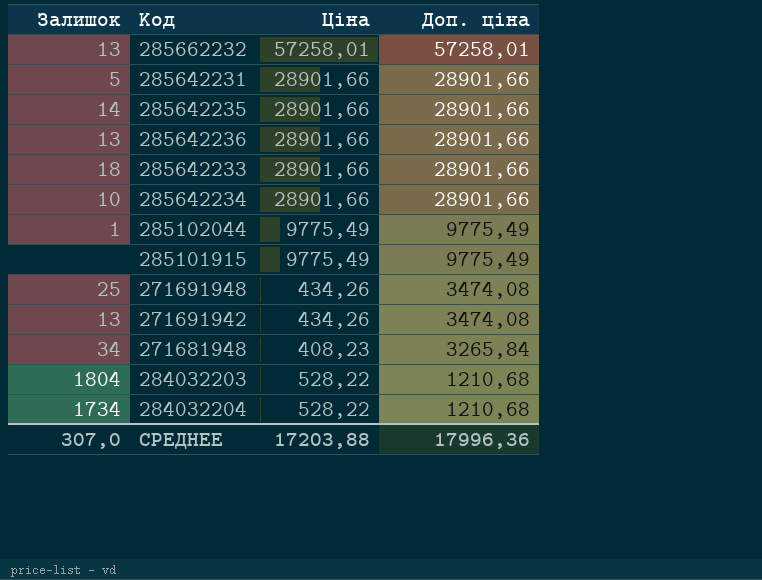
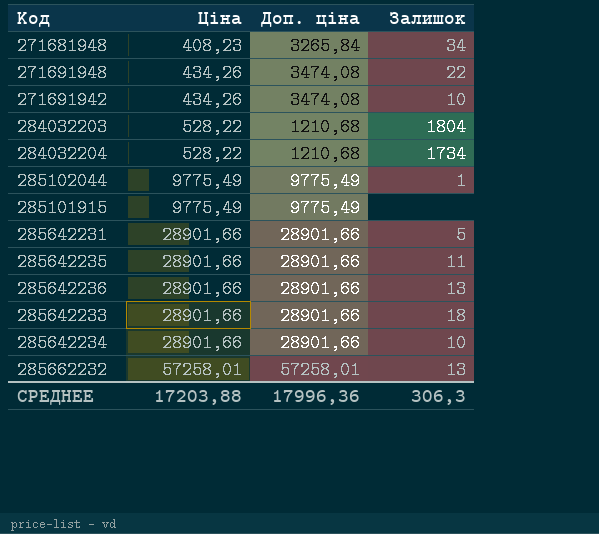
row order: Доп. ціна descending -> Ціна ascending
column Залишок | position: 1 -> 4
271691948 | Залишок: 25 -> 22
271691942 | Залишок: 13 -> 10
285642235 | Залишок: 14 -> 11
СРЕДНЕЕ | Залишок: 307,0 -> 306,3

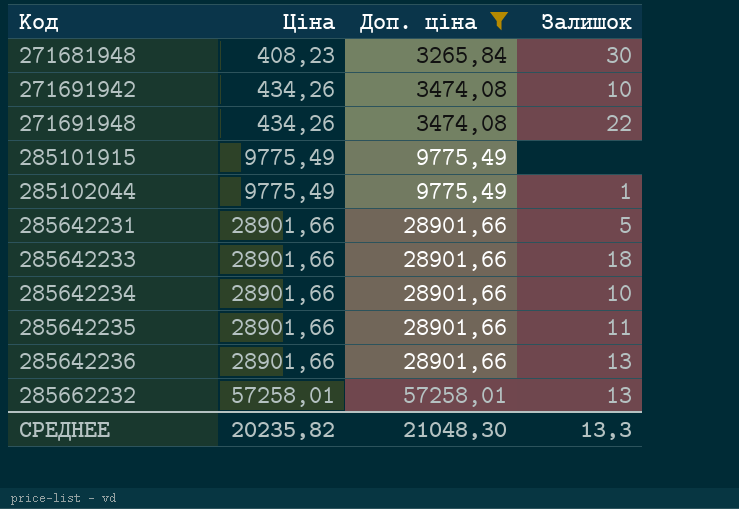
filter: none -> Доп. ціна != 1210,68
row order: Ціна ascending -> Код ascending
271681948 | Залишок: 34 -> 30
СРЕДНЕЕ | Ціна: 17203,88 -> 20235,82
СРЕДНЕЕ | Доп. ціна: 17996,36 -> 21048,30
СРЕДНЕЕ | Залишок: 306,3 -> 13,3

